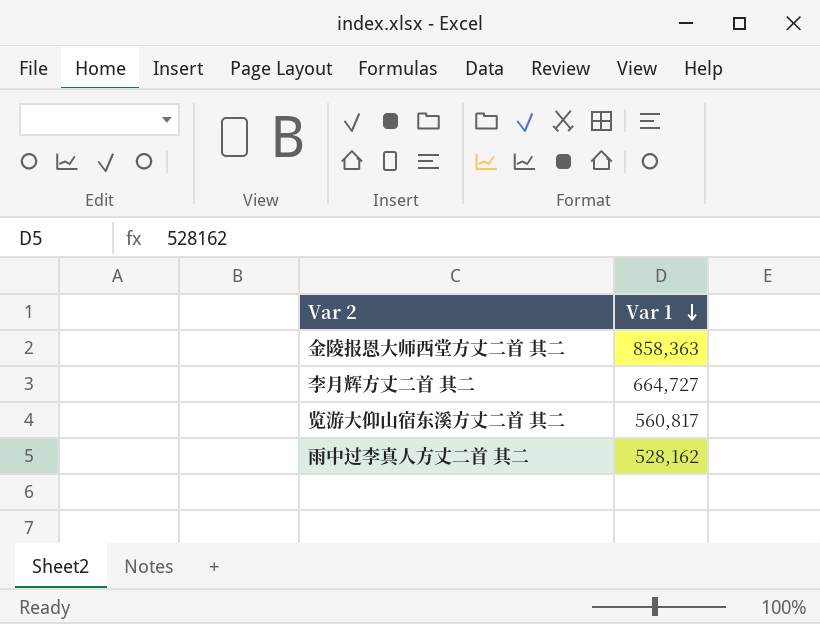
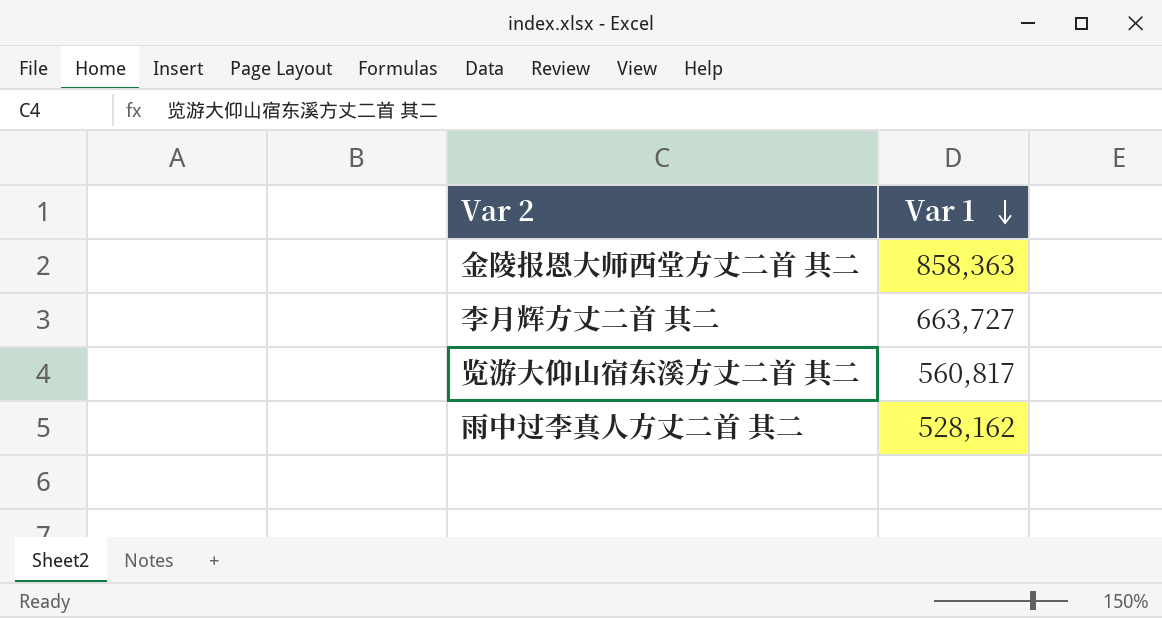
李月辉方丈二首 其二 | Var 1: 664,727 -> 663,727

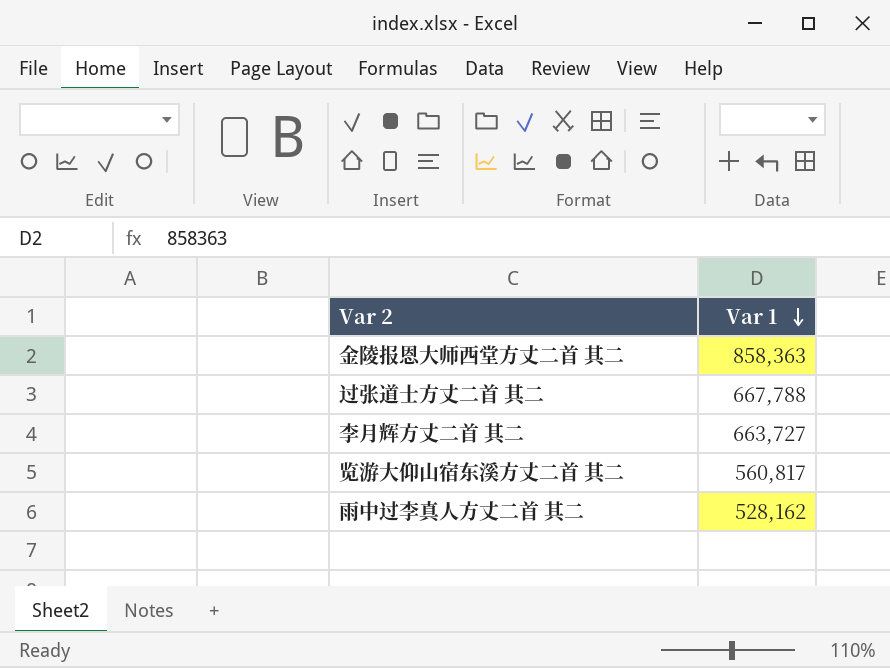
row 过张道士方丈二首 其二: none -> 667,788

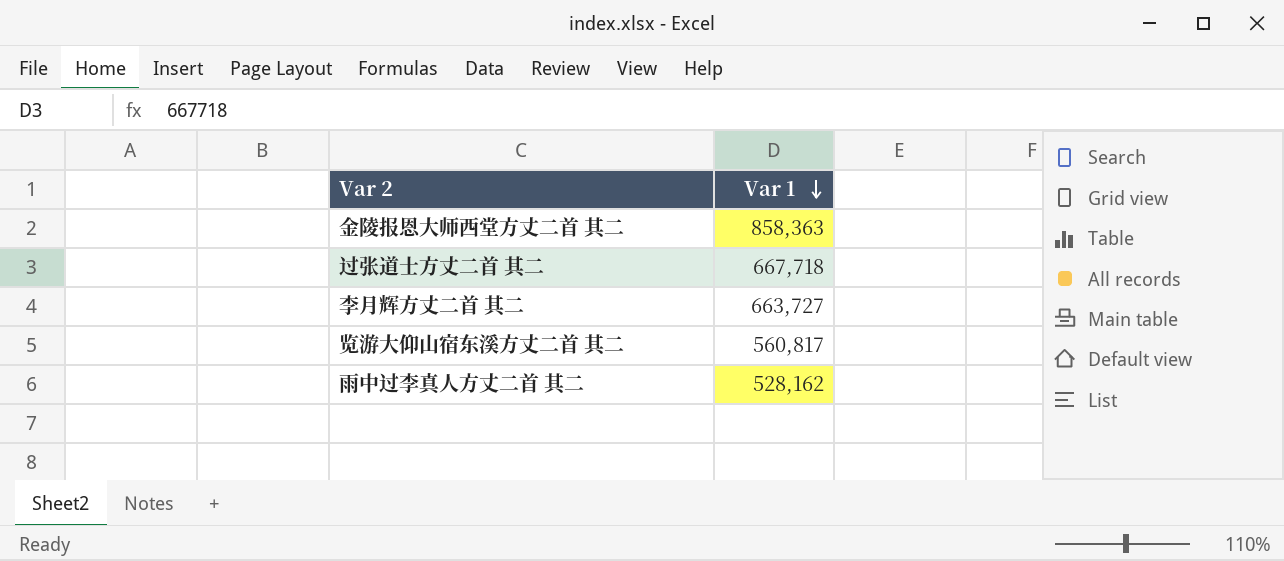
过张道士方丈二首 其二 | Var 1: 667,788 -> 667,718

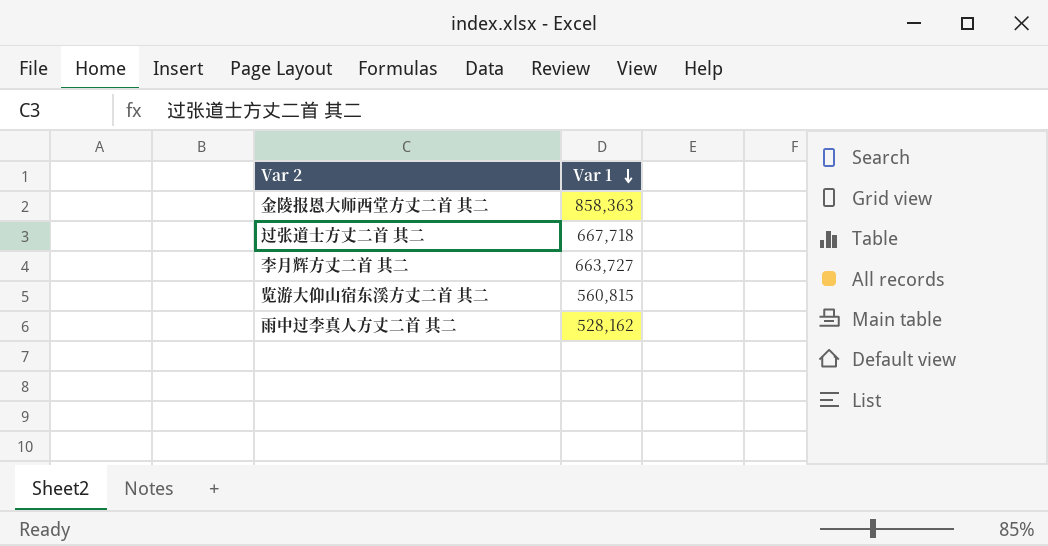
览游大仰山宿东溪方丈二首 其二 | Var 1: 560,817 -> 560,815

